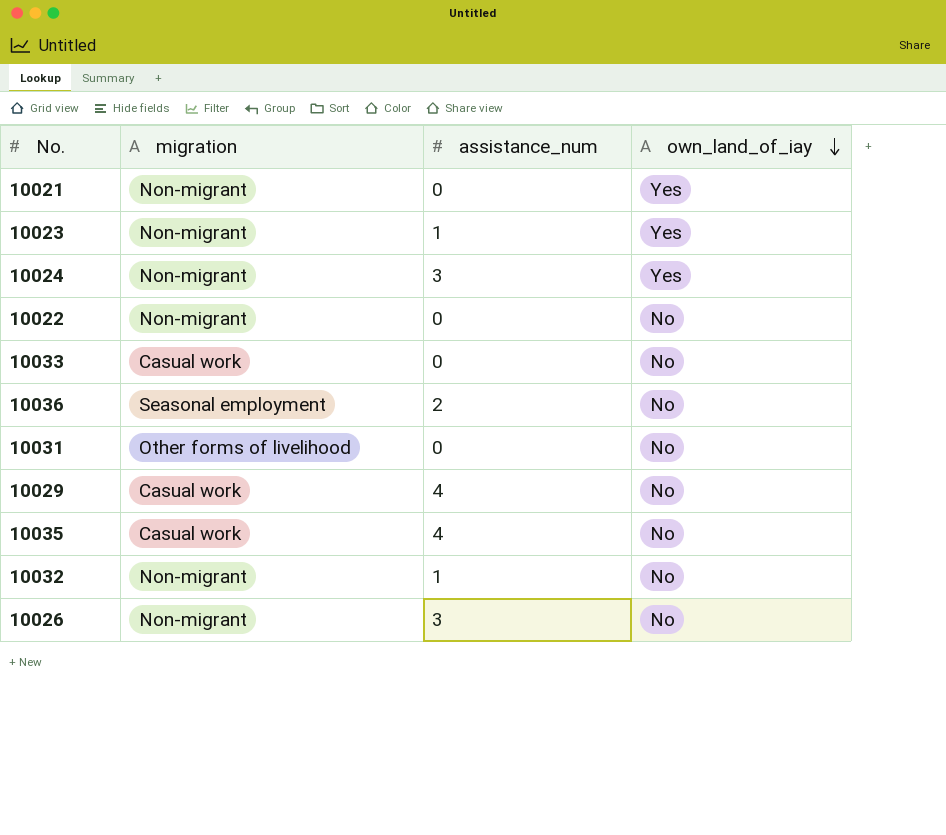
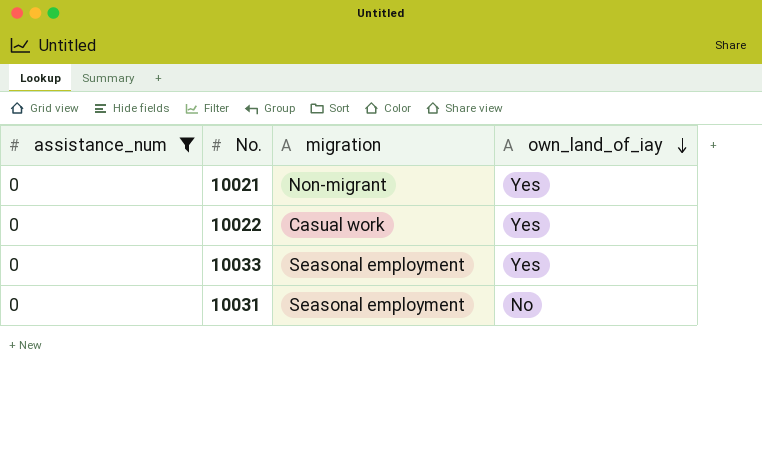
filter: none -> assistance_num = 0
column assistance_num | position: 3 -> 1
10022 | migration: Non-migrant -> Casual work
10022 | own_land_of_iay: No -> Yes
10033 | migration: Casual work -> Seasonal employment
10033 | own_land_of_iay: No -> Yes
10031 | migration: Other forms of livelihood -> Seasonal employment

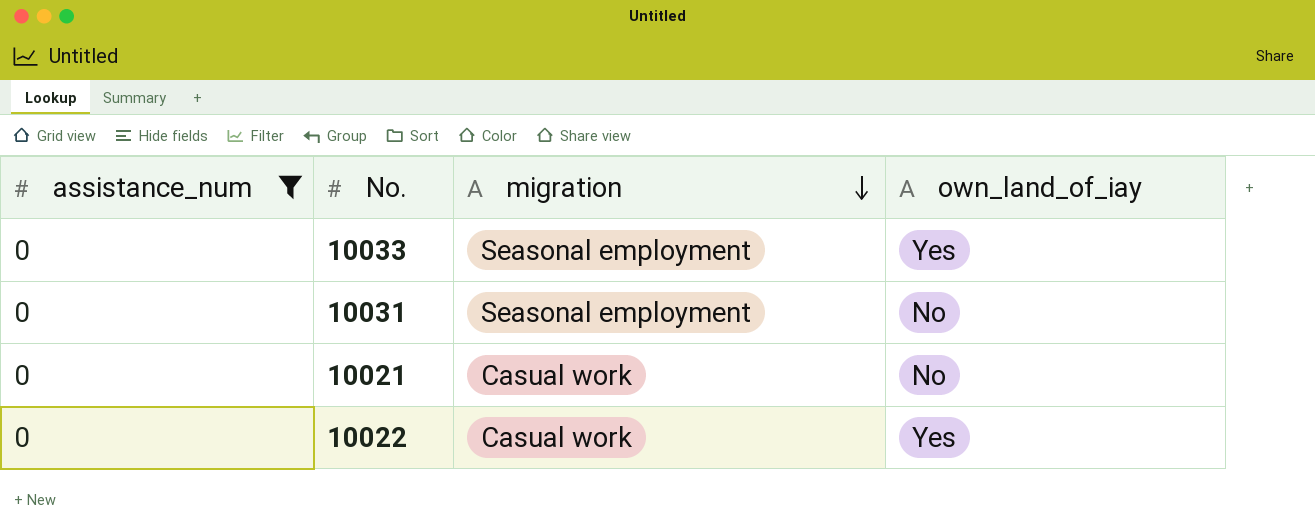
row order: own_land_of_iay descending -> migration descending
10021 | migration: Non-migrant -> Casual work
10021 | own_land_of_iay: Yes -> No

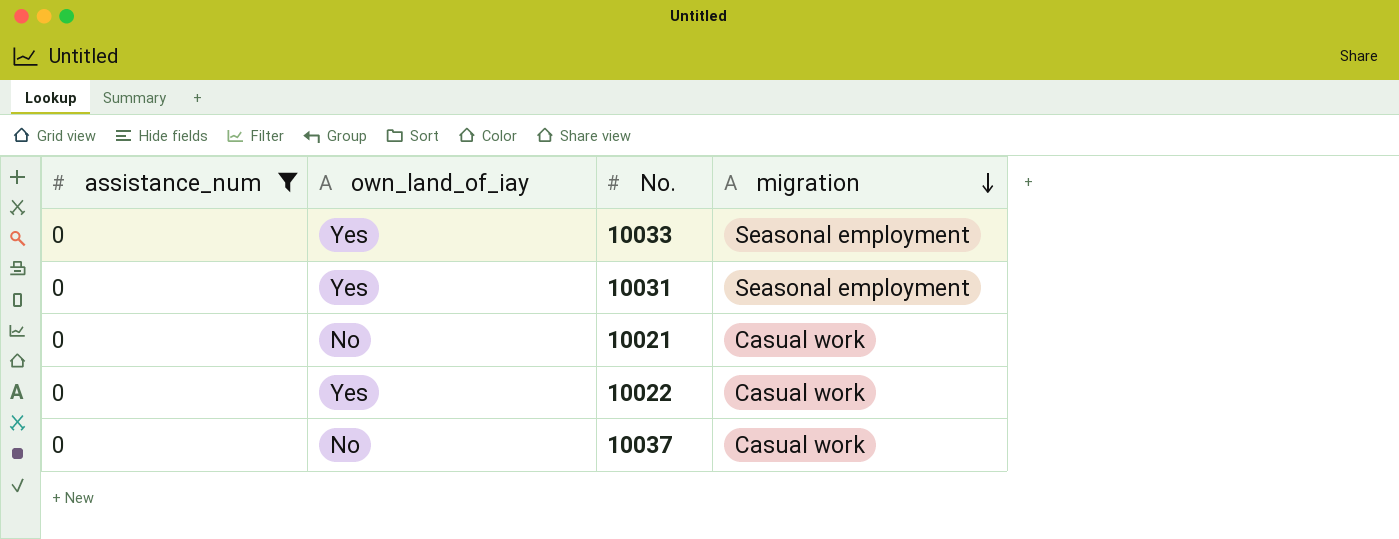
column own_land_of_iay | position: 4 -> 2
10031 | own_land_of_iay: No -> Yes
row 10037: none -> 0 | No | Casual work

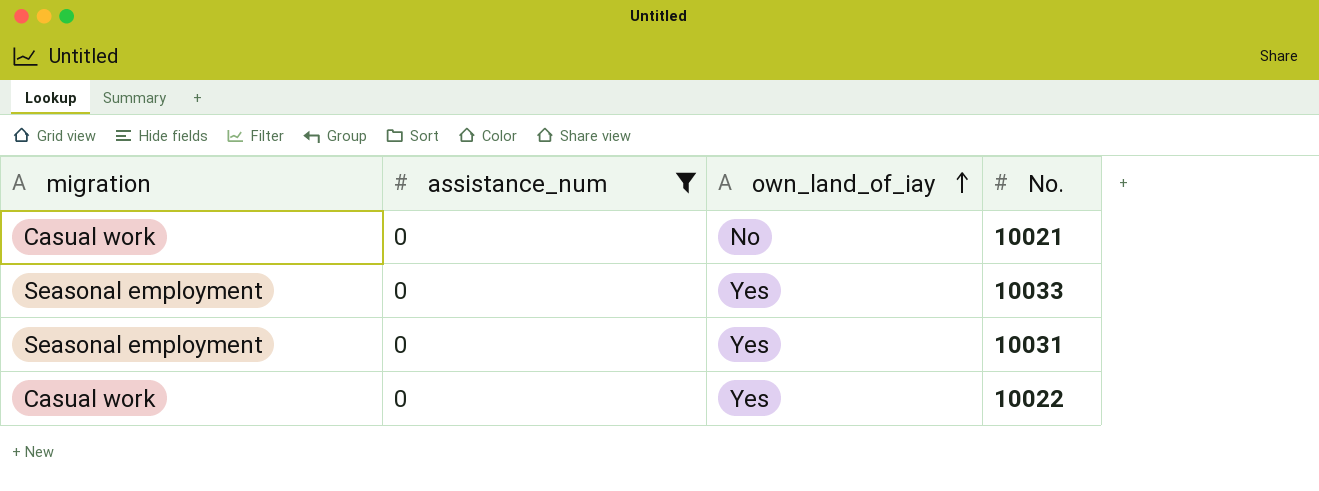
row order: migration descending -> own_land_of_iay ascending
column migration | position: 4 -> 1
row 10037: 0 | No | Casual work -> none

